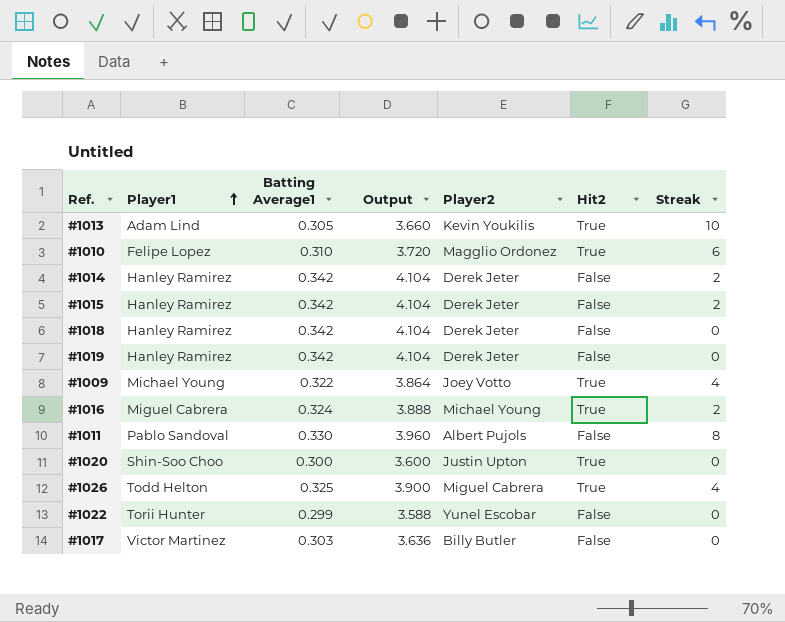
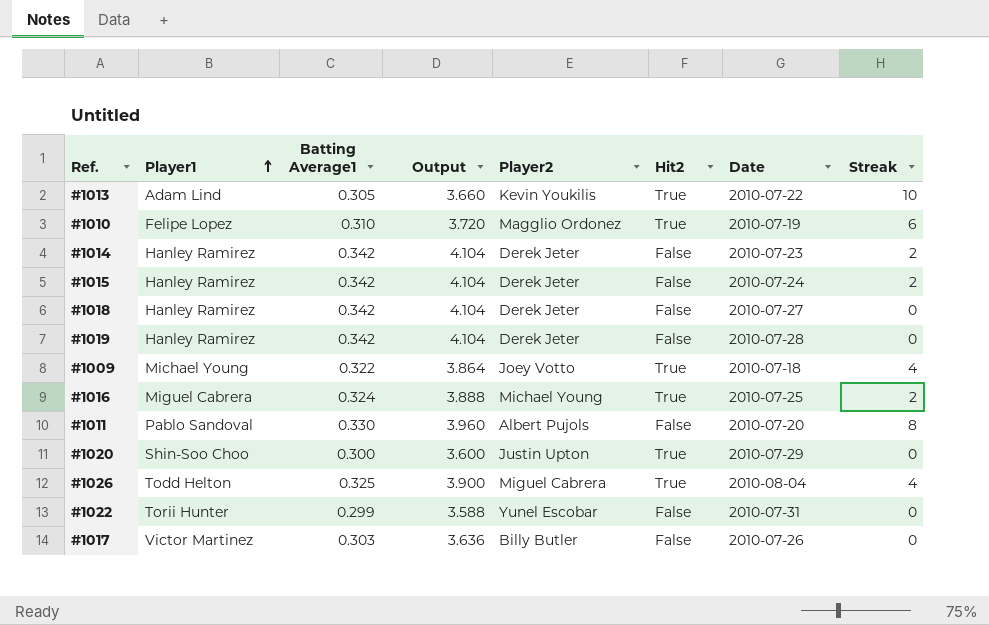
column Date | position: none -> 7

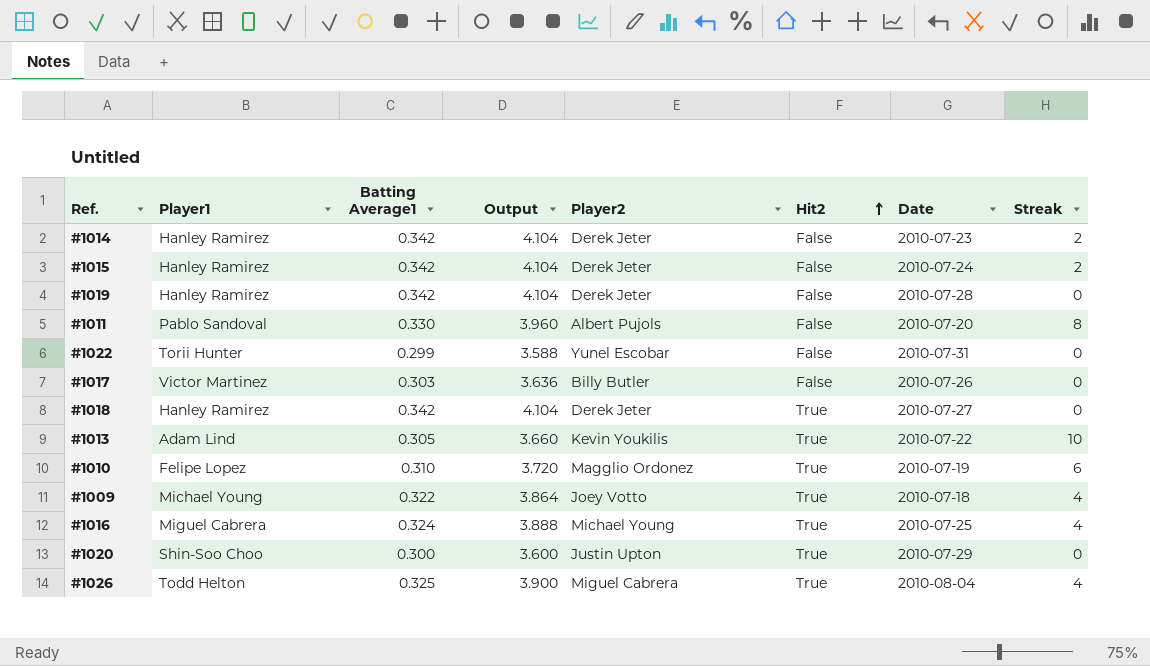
row order: Player1 ascending -> Hit2 ascending
#1018 | Hit2: False -> True
#1016 | Streak: 2 -> 4

